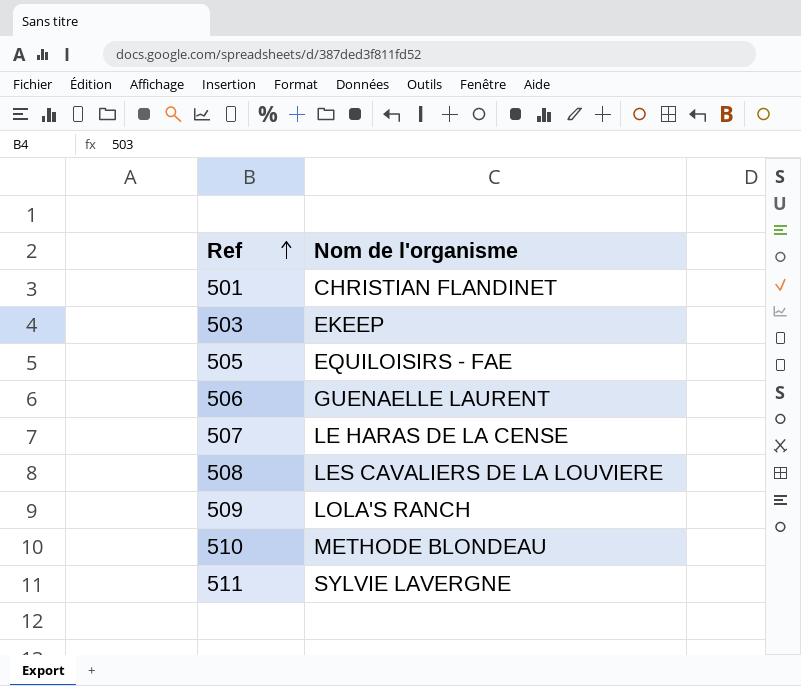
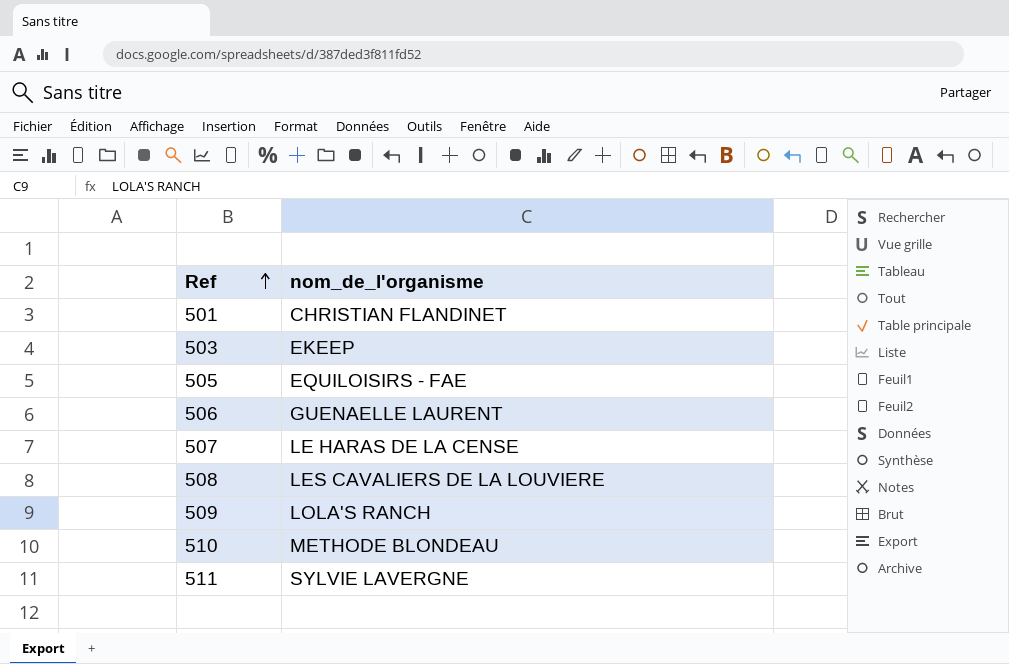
column name: Nom de l'organisme -> nom_de_l'organisme

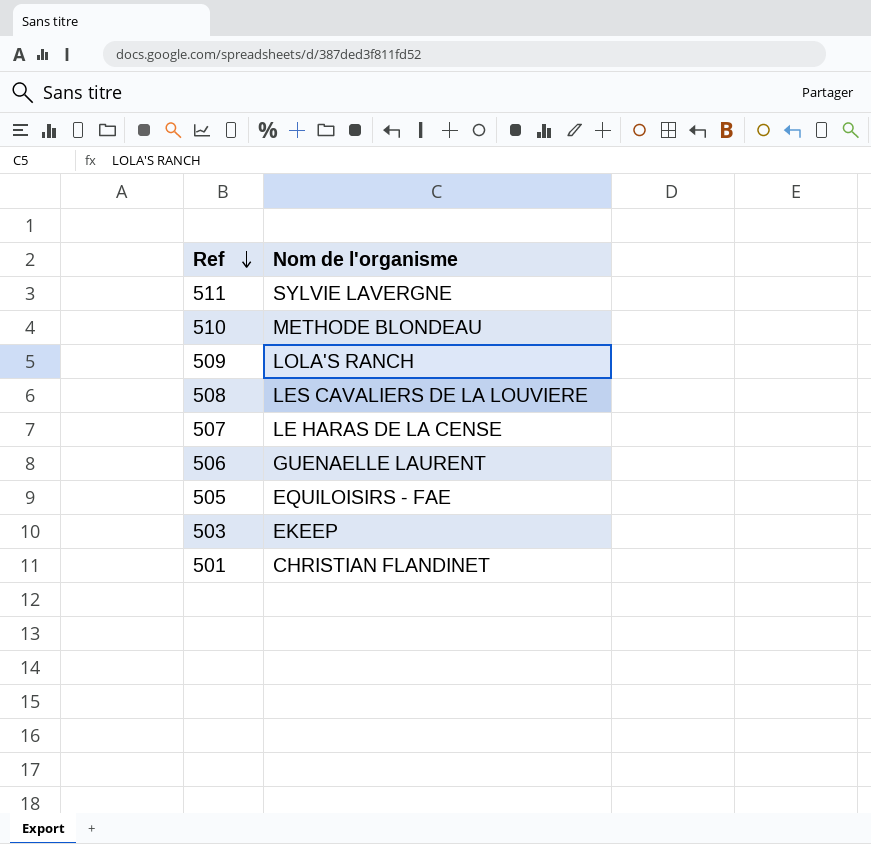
row order: Ref ascending -> Ref descending
column name: nom_de_l'organisme -> Nom de l'organisme

